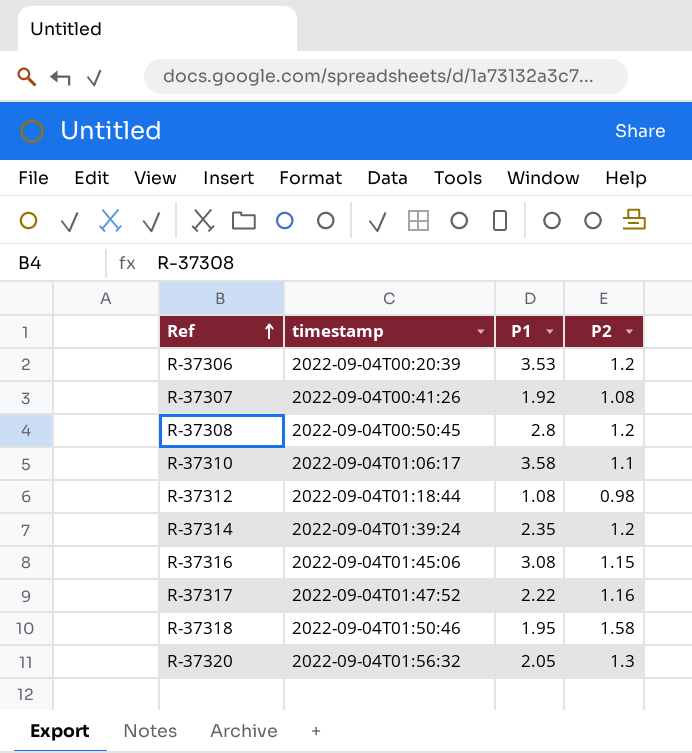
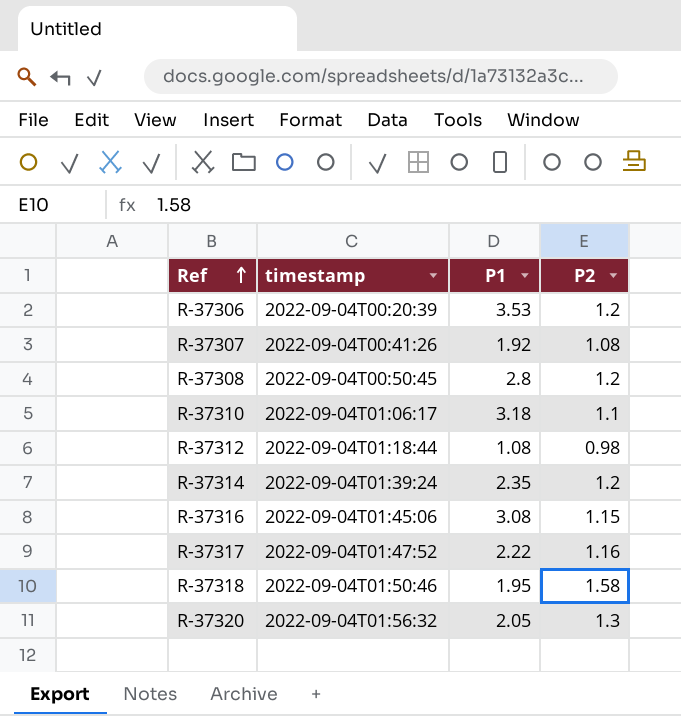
R-37310 | P1: 3.58 -> 3.18

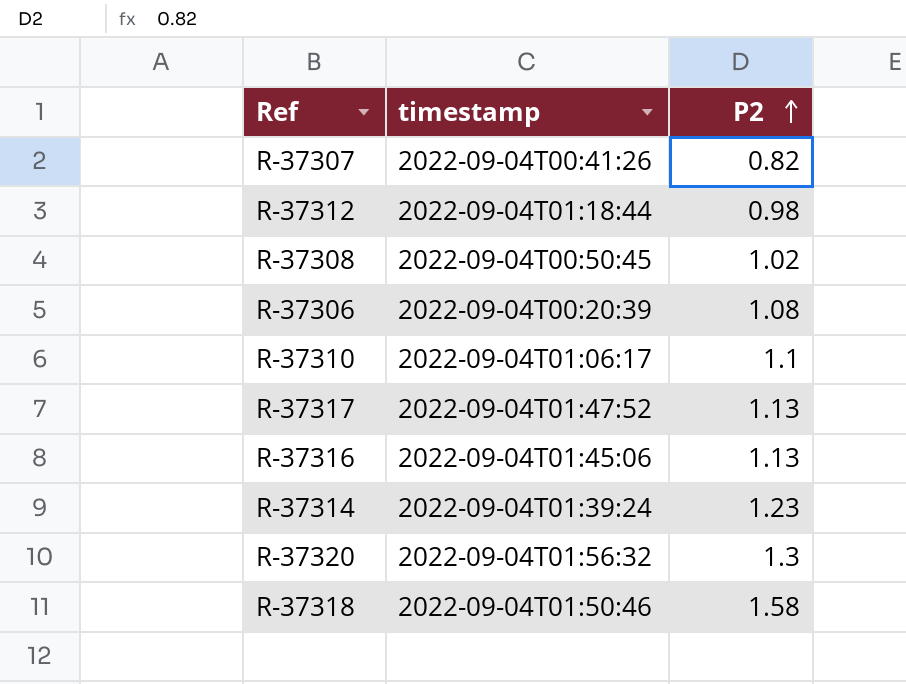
row order: Ref ascending -> P2 ascending
column P1 | position: 3 -> none
R-37307 | P2: 1.08 -> 0.82
R-37308 | P2: 1.2 -> 1.02
R-37306 | P2: 1.2 -> 1.08
R-37317 | P2: 1.16 -> 1.13
R-37316 | P2: 1.15 -> 1.13
R-37314 | P2: 1.2 -> 1.23

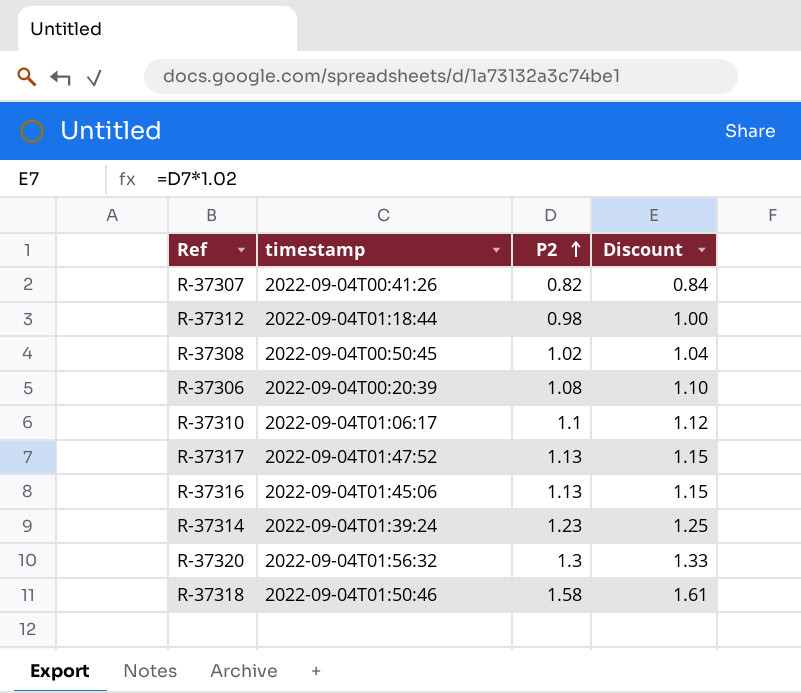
column Discount | formula: none -> [P2] * 1.02

